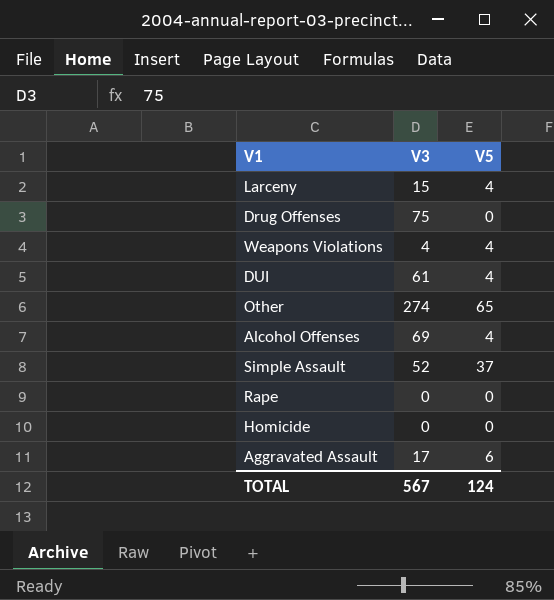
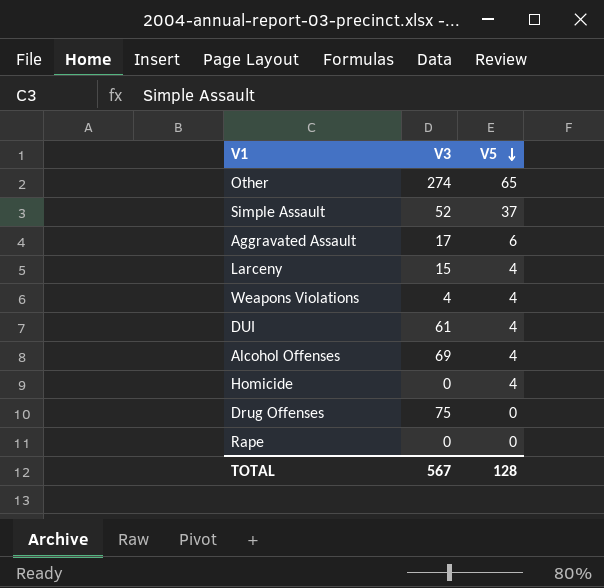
row order: none -> V5 descending
Homicide | V5: 0 -> 4
TOTAL | V5: 124 -> 128

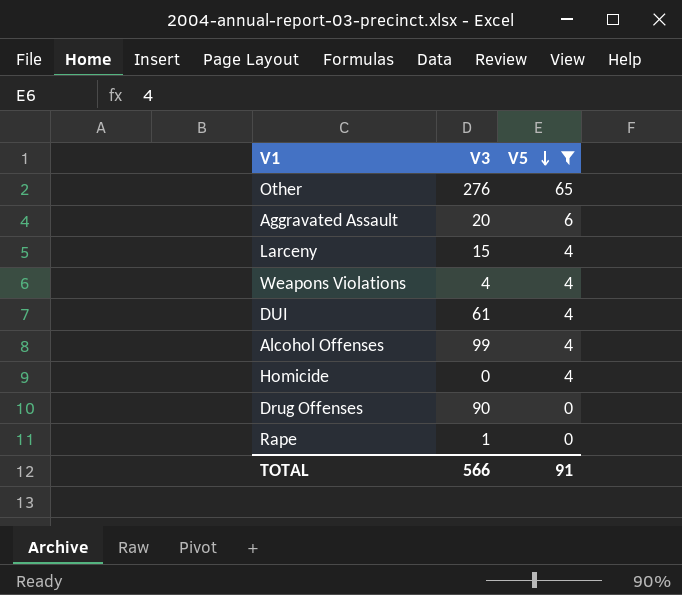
filter: none -> V5 != 37
Other | V3: 274 -> 276
Aggravated Assault | V3: 17 -> 20
Alcohol Offenses | V3: 69 -> 99
Drug Offenses | V3: 75 -> 90
Rape | V3: 0 -> 1
TOTAL | V3: 567 -> 566
TOTAL | V5: 128 -> 91

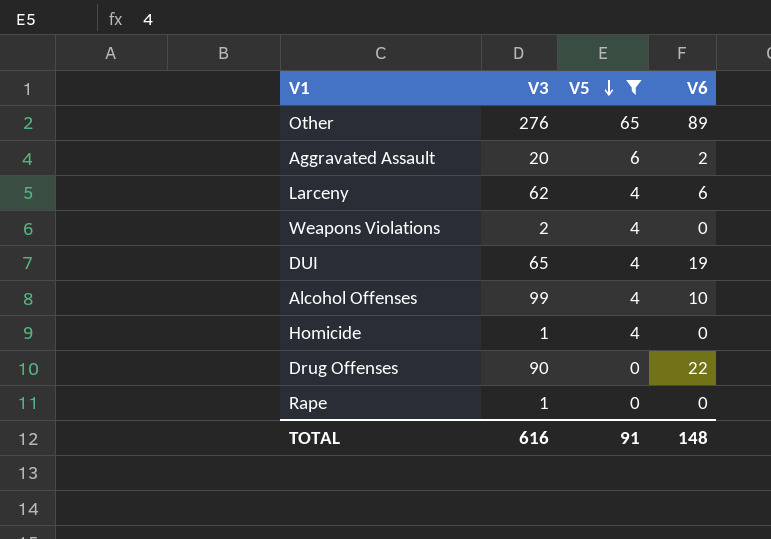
column V6 | position: none -> 4
Larceny | V3: 15 -> 62
Weapons Violations | V3: 4 -> 2
DUI | V3: 61 -> 65
Homicide | V3: 0 -> 1
TOTAL | V3: 566 -> 616

